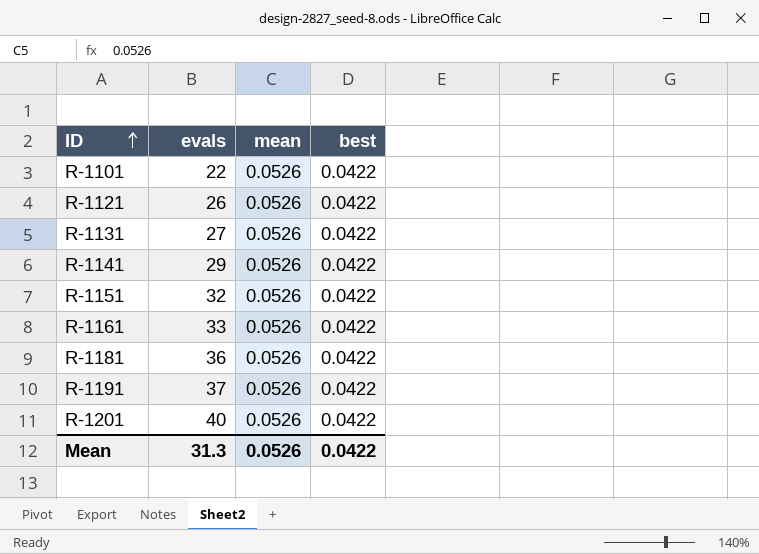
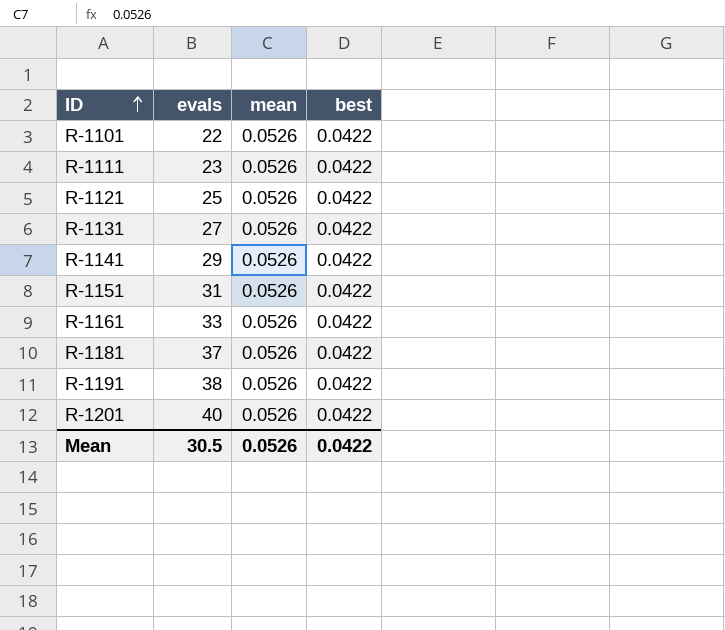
row R-1111: none -> 23 | 0.0526 | 0.0422
R-1121 | evals: 26 -> 25
R-1151 | evals: 32 -> 31
R-1181 | evals: 36 -> 37
R-1191 | evals: 37 -> 38
Mean | evals: 31.3 -> 30.5

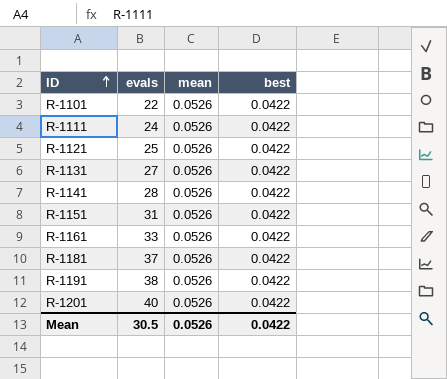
R-1111 | evals: 23 -> 24
R-1141 | evals: 29 -> 28

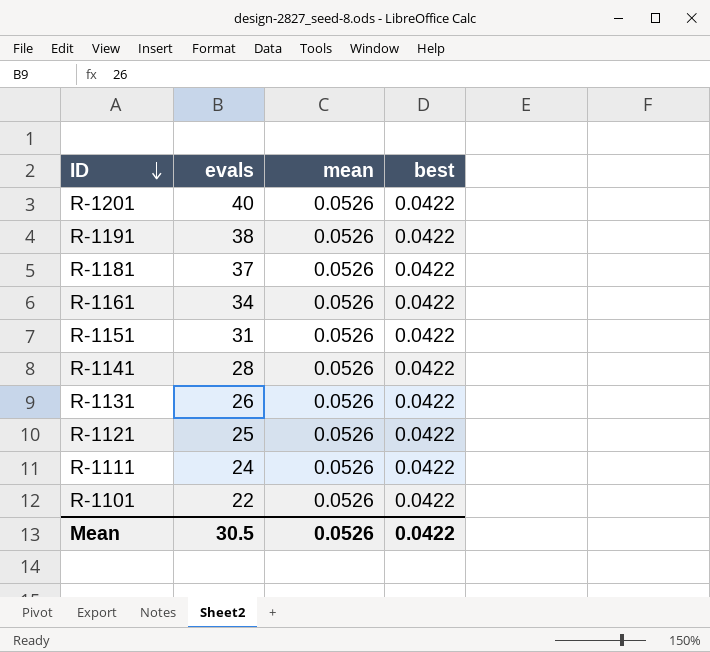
row order: ID ascending -> ID descending
R-1161 | evals: 33 -> 34
R-1131 | evals: 27 -> 26

